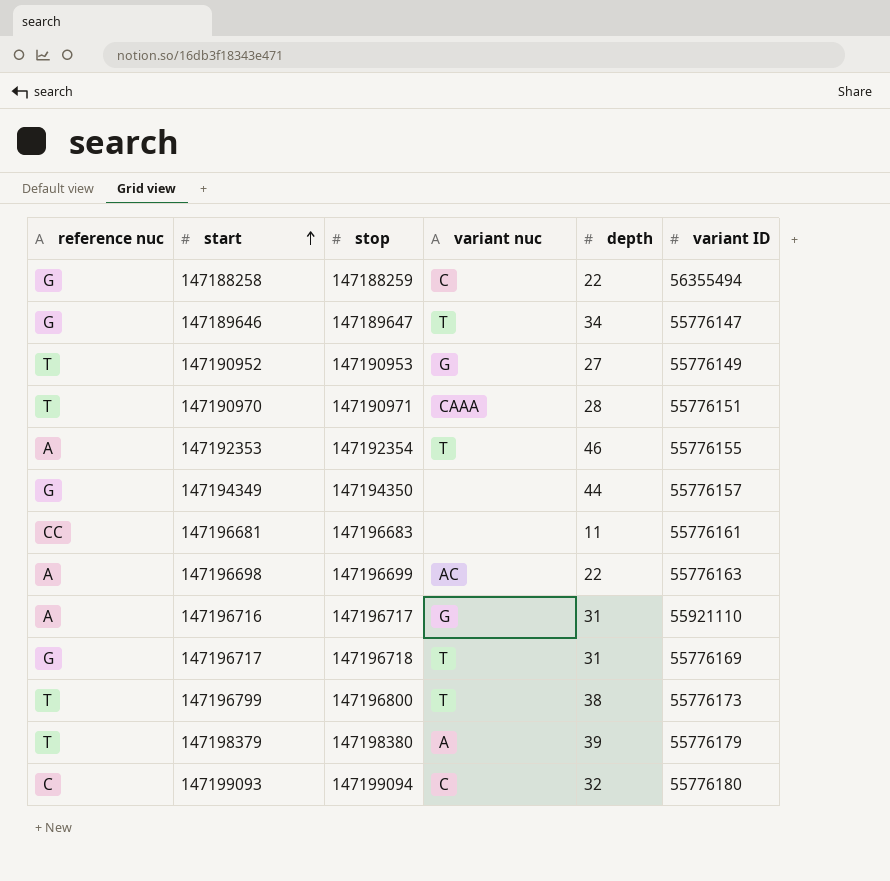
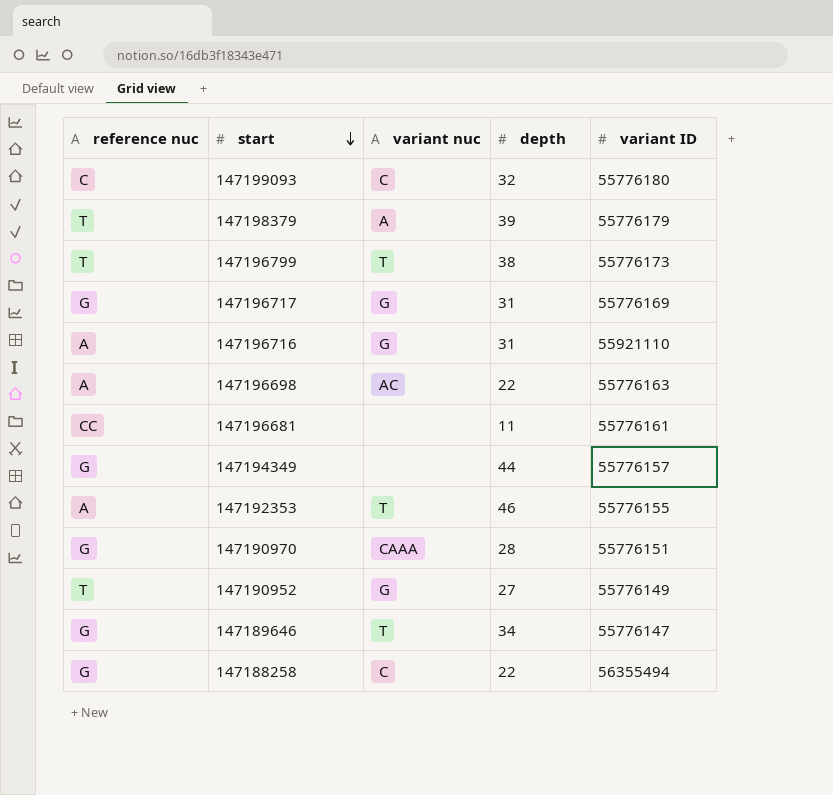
row order: start ascending -> start descending
column stop | position: 3 -> none
147196717 | variant nuc: T -> G
147190970 | reference nuc: T -> G

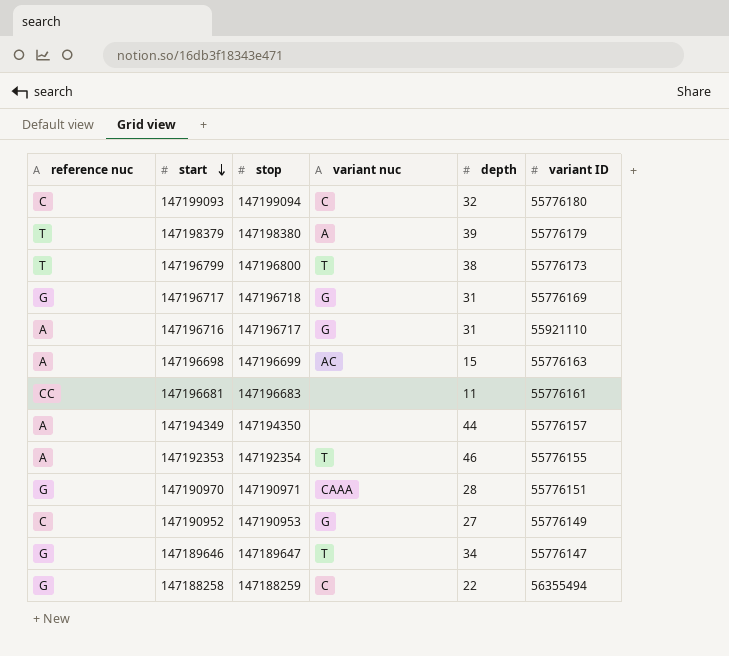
column stop | position: none -> 3
147196698 | depth: 22 -> 15
147194349 | reference nuc: G -> A
147190952 | reference nuc: T -> C

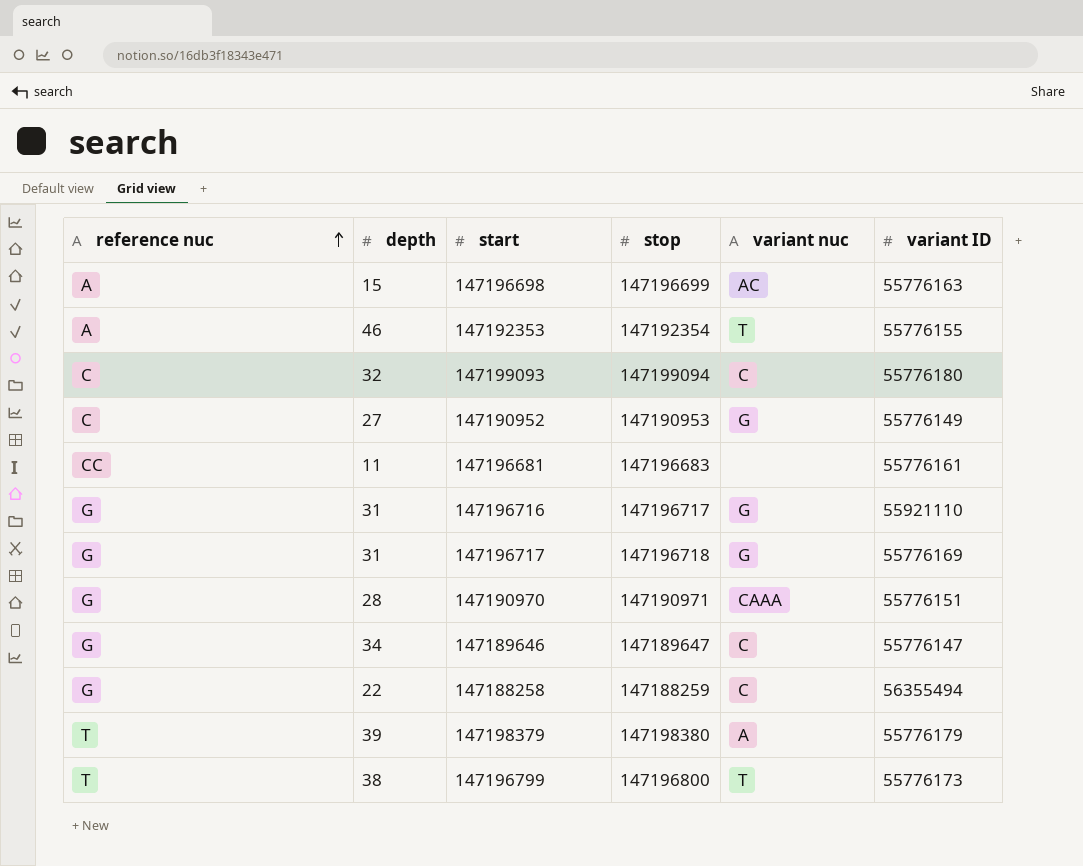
row order: start descending -> reference nuc ascending
column depth | position: 5 -> 2
row 147194349: A | 147194350 | none | 44 | 55776157 -> none
147196716 | reference nuc: A -> G
147189646 | variant nuc: T -> C

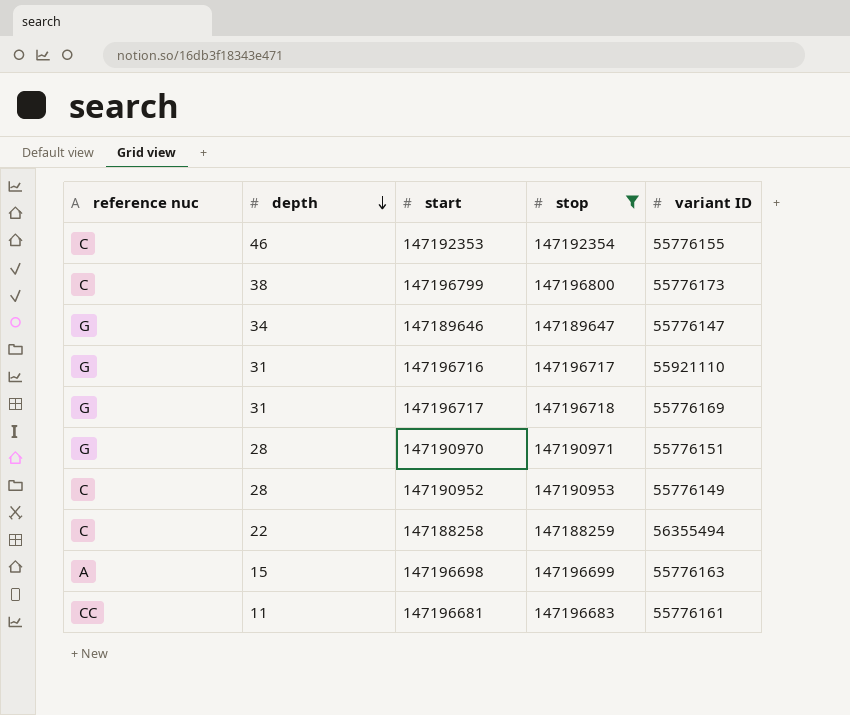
filter: none -> stop <= 147196800
row order: reference nuc ascending -> depth descending
column variant nuc | position: 5 -> none
147192353 | reference nuc: A -> C
147196799 | reference nuc: T -> C
147190952 | depth: 27 -> 28
147188258 | reference nuc: G -> C

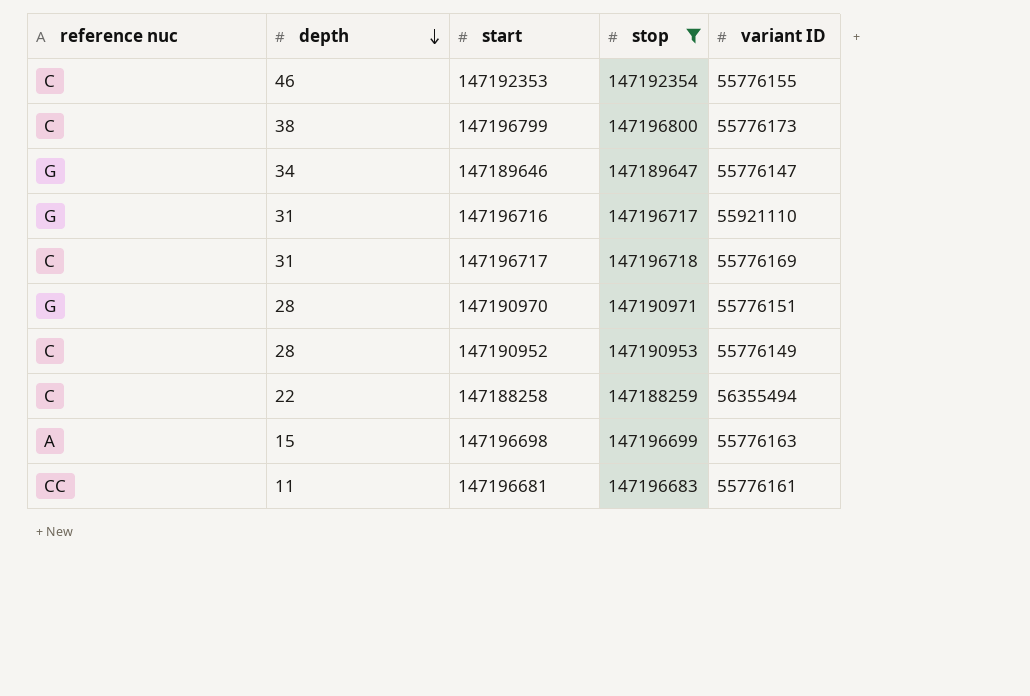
147196717 | reference nuc: G -> C

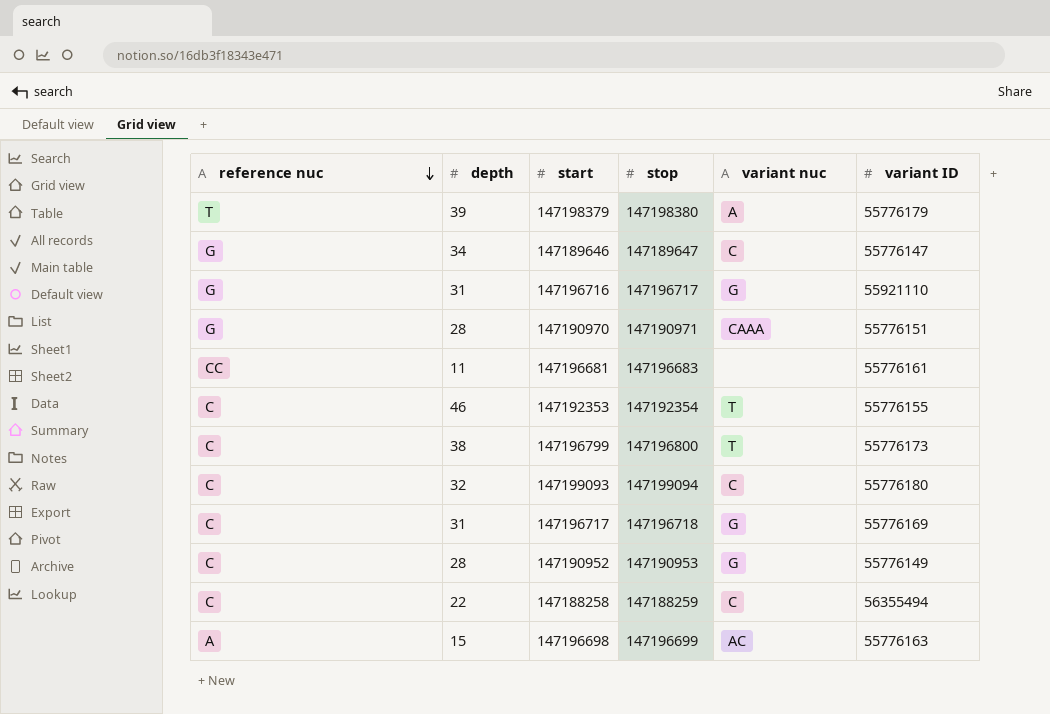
filter: stop <= 147196800 -> none
row order: depth descending -> reference nuc descending
column variant nuc | position: none -> 5

